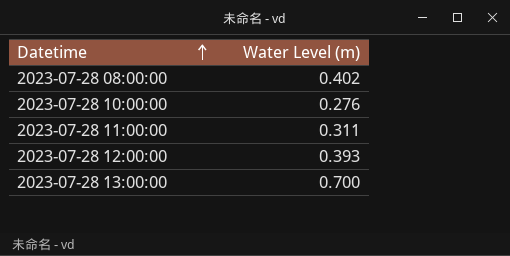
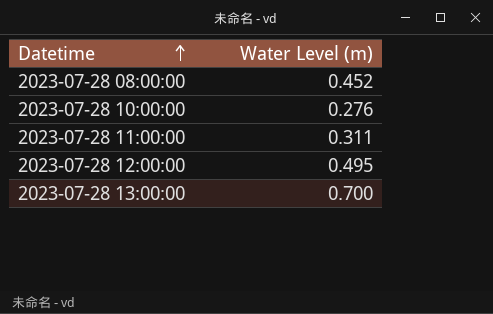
2023-07-28 08:00:00 | Water Level (m): 0.402 -> 0.452
2023-07-28 12:00:00 | Water Level (m): 0.393 -> 0.495

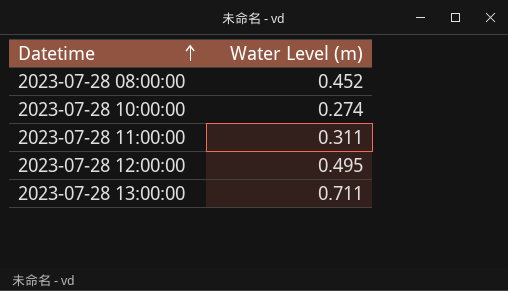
2023-07-28 10:00:00 | Water Level (m): 0.276 -> 0.274
2023-07-28 13:00:00 | Water Level (m): 0.700 -> 0.711

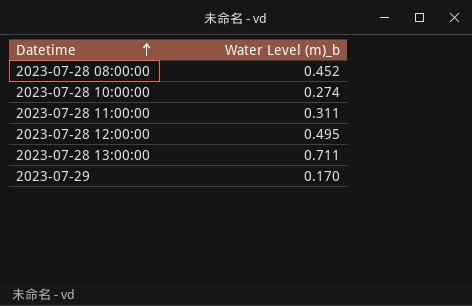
column name: Water Level (m) -> Water Level (m)_b
row 2023-07-29: none -> 0.170

